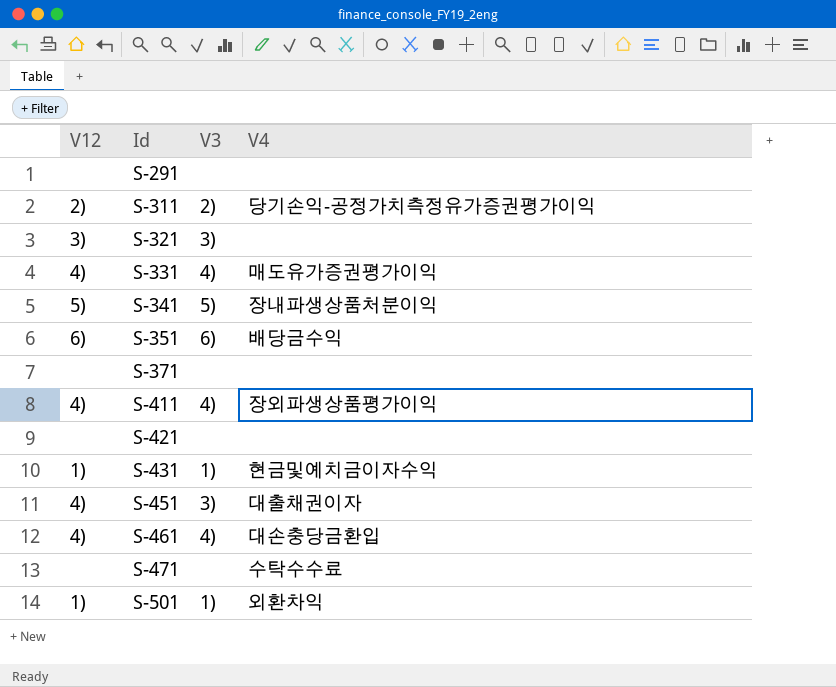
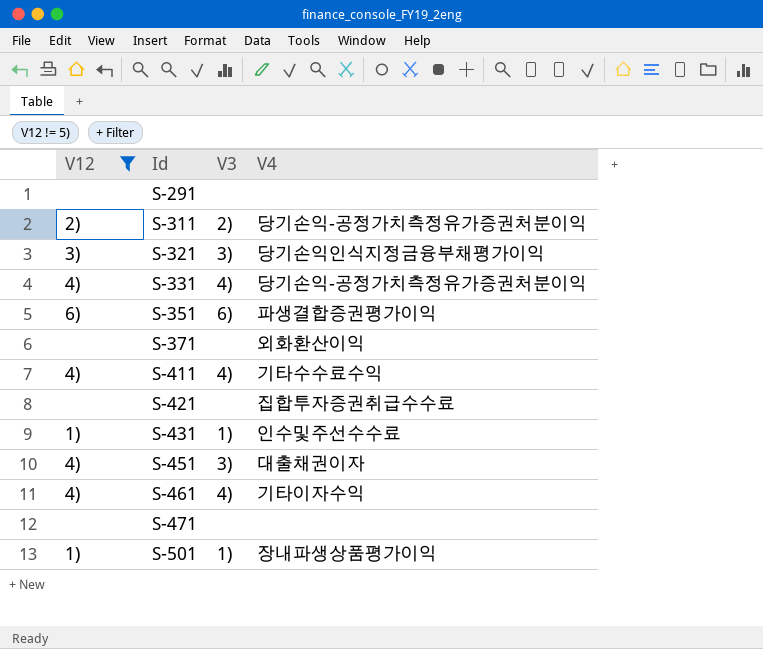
filter: none -> V12 != 5)
S-311 | V4: 당기손익-공정가치측정유가증권평가이익 -> 당기손익-공정가치측정유가증권처분이익
S-321 | V4: none -> 당기손익인식지정금융부채평가이익
S-331 | V4: 매도유가증권평가이익 -> 당기손익-공정가치측정유가증권처분이익
S-351 | V4: 배당금수익 -> 파생결합증권평가이익
S-371 | V4: none -> 외화환산이익
S-411 | V4: 장외파생상품평가이익 -> 기타수수료수익
S-421 | V4: none -> 집합투자증권취급수수료
S-431 | V4: 현금및예치금이자수익 -> 인수및주선수수료
S-461 | V4: 대손충당금환입 -> 기타이자수익
S-471 | V4: 수탁수수료 -> none
S-501 | V4: 외환차익 -> 장내파생상품평가이익

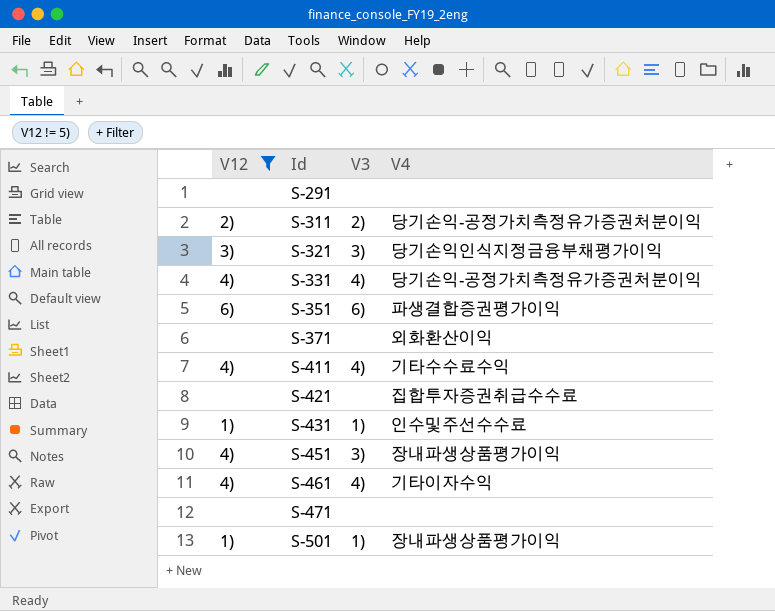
S-451 | V4: 대출채권이자 -> 장내파생상품평가이익

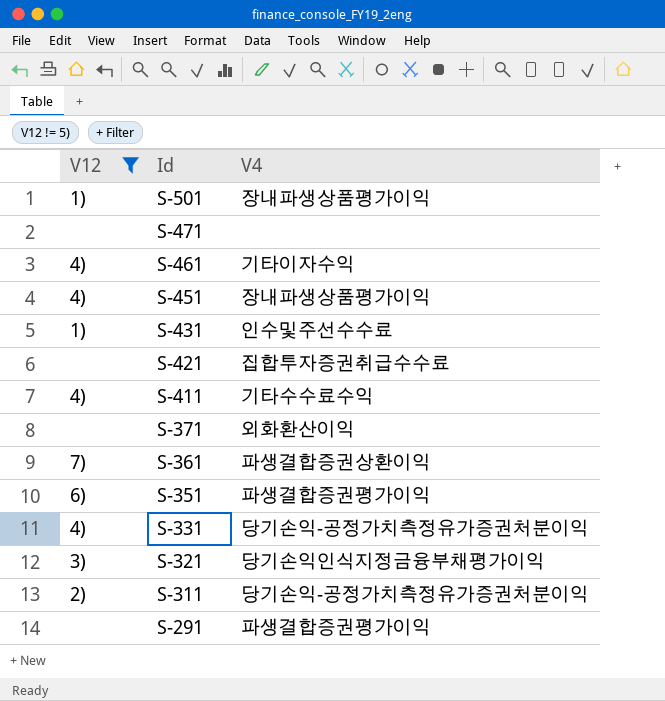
row order: Id ascending -> Id descending
column V3 | position: 3 -> none
row S-361: none -> 7) | 파생결합증권상환이익
S-291 | V4: none -> 파생결합증권평가이익

